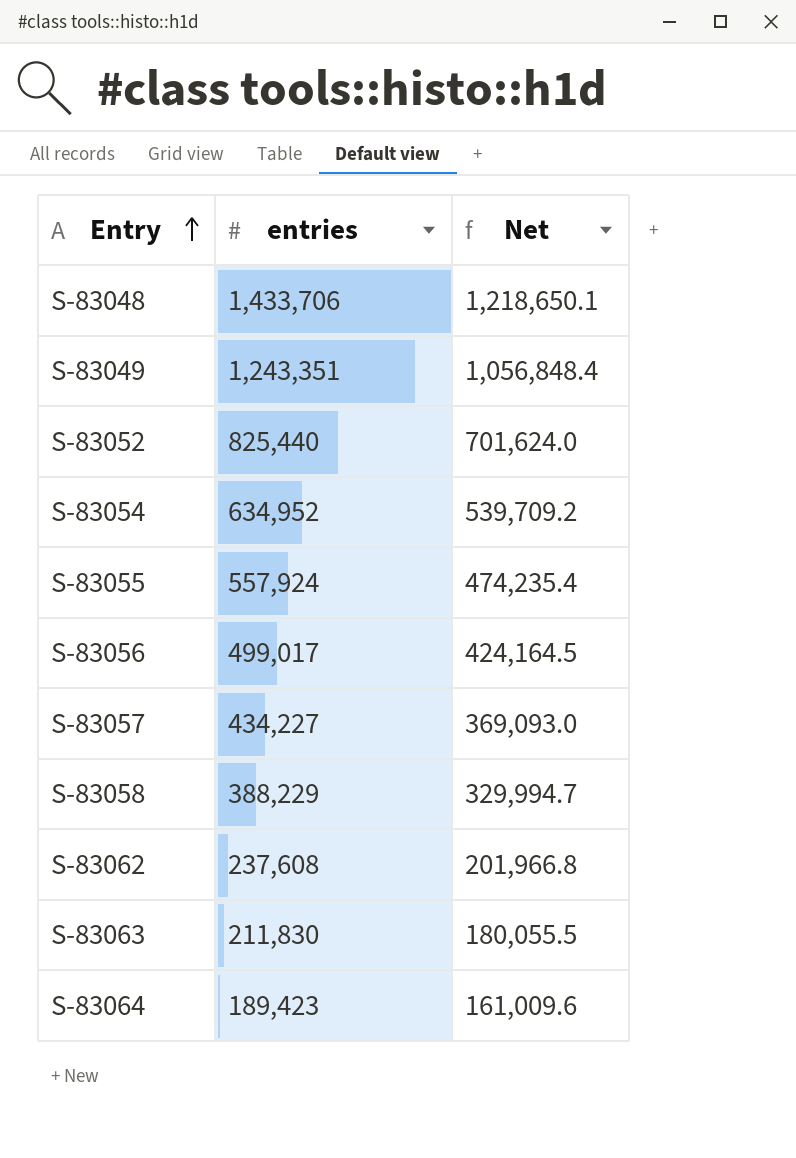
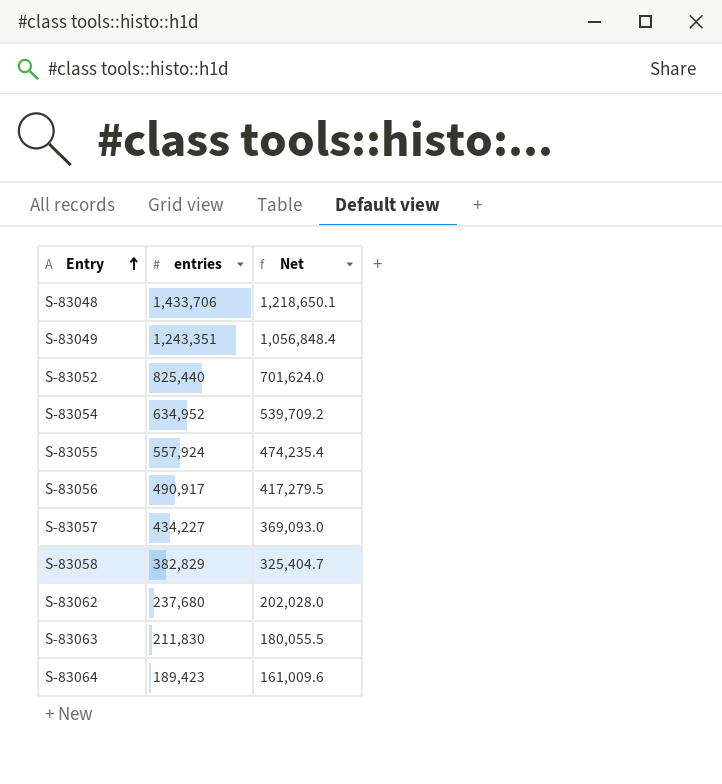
S-83056 | entries: 499,017 -> 490,917
S-83056 | Net: 424,164.5 -> 417,279.5
S-83058 | entries: 388,229 -> 382,829
S-83058 | Net: 329,994.7 -> 325,404.7
S-83062 | entries: 237,608 -> 237,680
S-83062 | Net: 201,966.8 -> 202,028.0

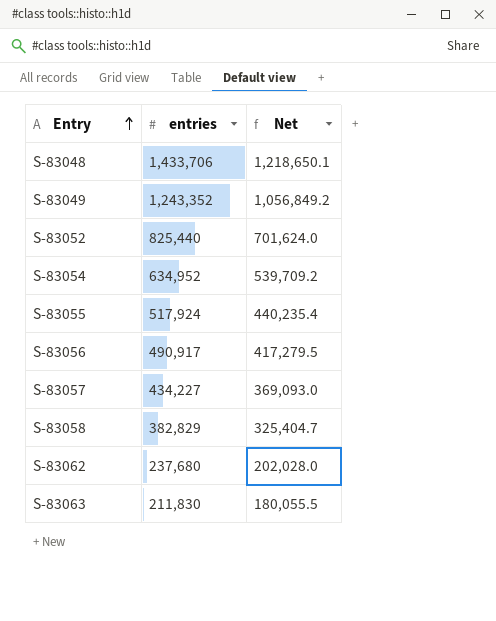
row S-83064: 189,423 | 161,009.6 -> none
S-83049 | entries: 1,243,351 -> 1,243,352
S-83049 | Net: 1,056,848.4 -> 1,056,849.2
S-83055 | entries: 557,924 -> 517,924
S-83055 | Net: 474,235.4 -> 440,235.4

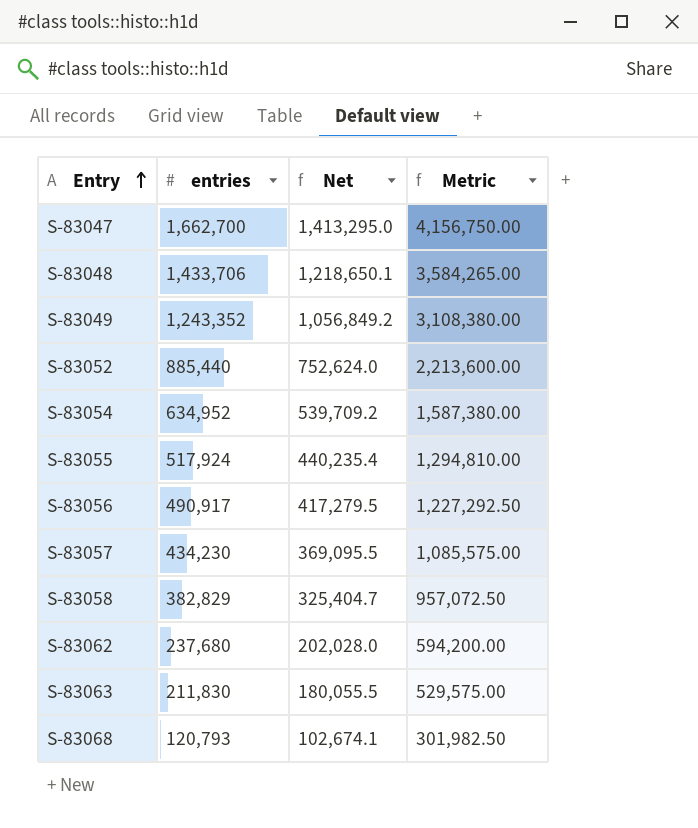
column Metric | formula: none -> [entries] * 2.5
row S-83047: none -> 1,662,700 | 1,413,295.0 | 4,156,750.00
S-83052 | entries: 825,440 -> 885,440
S-83052 | Net: 701,624.0 -> 752,624.0
S-83057 | entries: 434,227 -> 434,230
S-83057 | Net: 369,093.0 -> 369,095.5
row S-83068: none -> 120,793 | 102,674.1 | 301,982.50

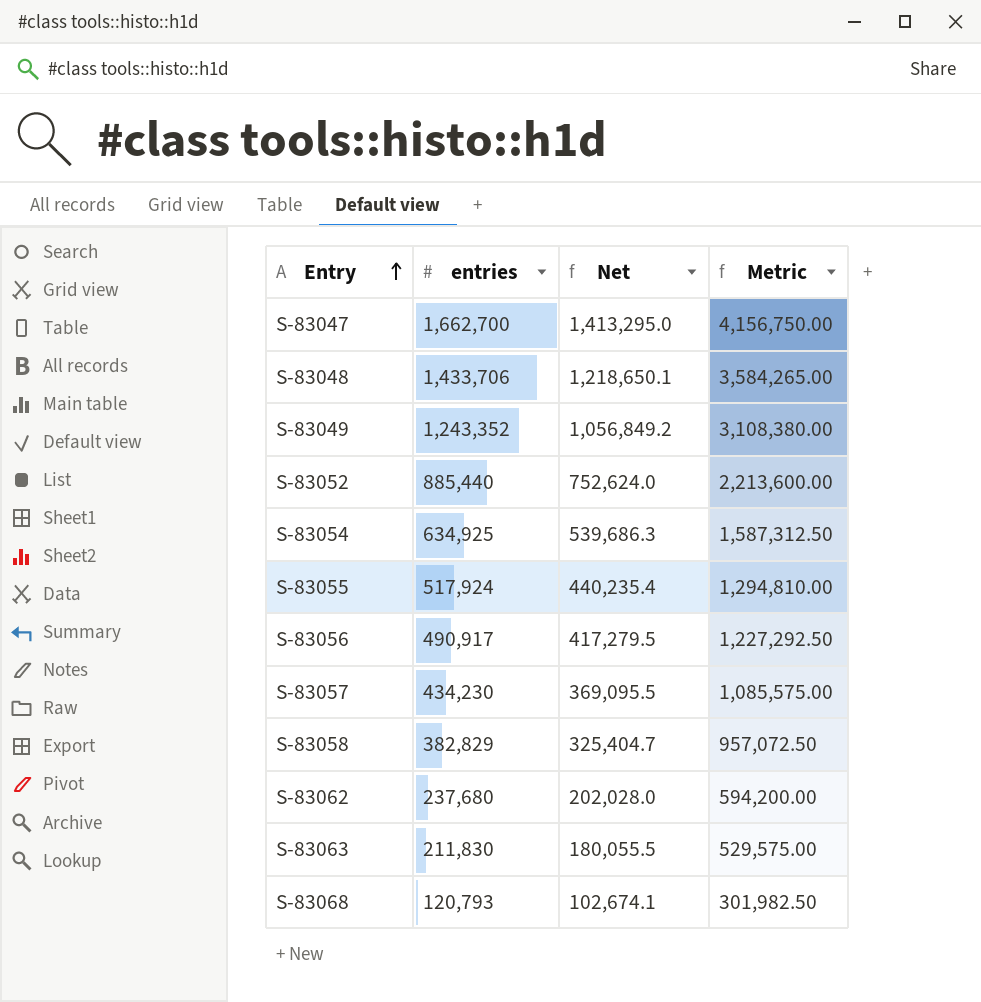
S-83054 | entries: 634,952 -> 634,925
S-83054 | Net: 539,709.2 -> 539,686.3
S-83054 | Metric: 1,587,380.00 -> 1,587,312.50

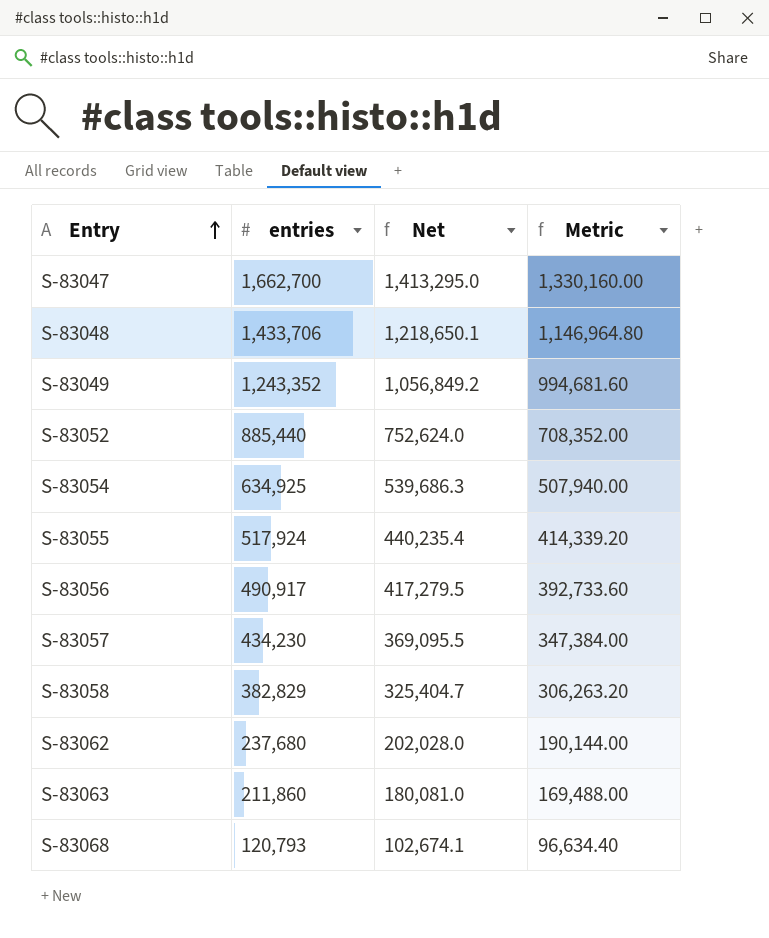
column Metric | formula: [entries] * 2.5 -> [entries] * 0.8
S-83063 | entries: 211,830 -> 211,860
S-83063 | Net: 180,055.5 -> 180,081.0

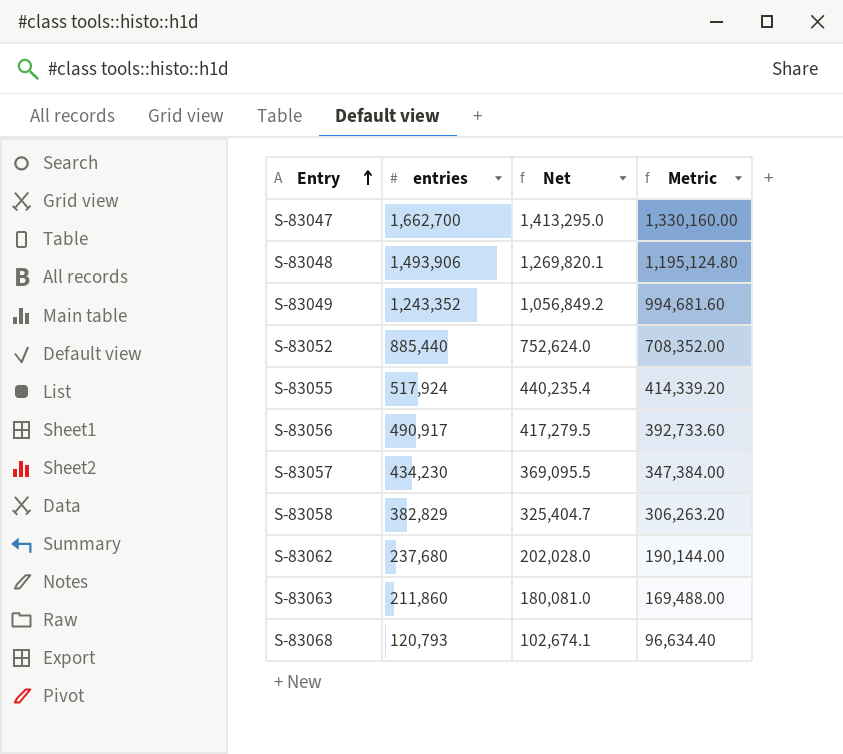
row S-83054: 634,925 | 539,686.3 | 507,940.00 -> none
S-83048 | entries: 1,433,706 -> 1,493,906
S-83048 | Net: 1,218,650.1 -> 1,269,820.1
S-83048 | Metric: 1,146,964.80 -> 1,195,124.80

